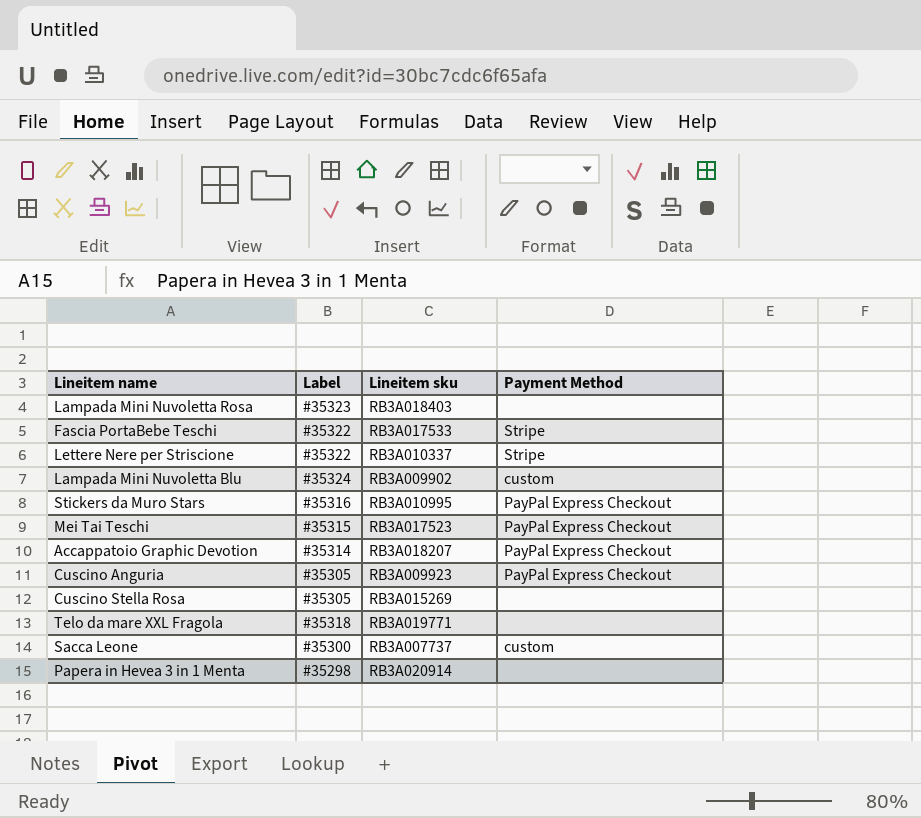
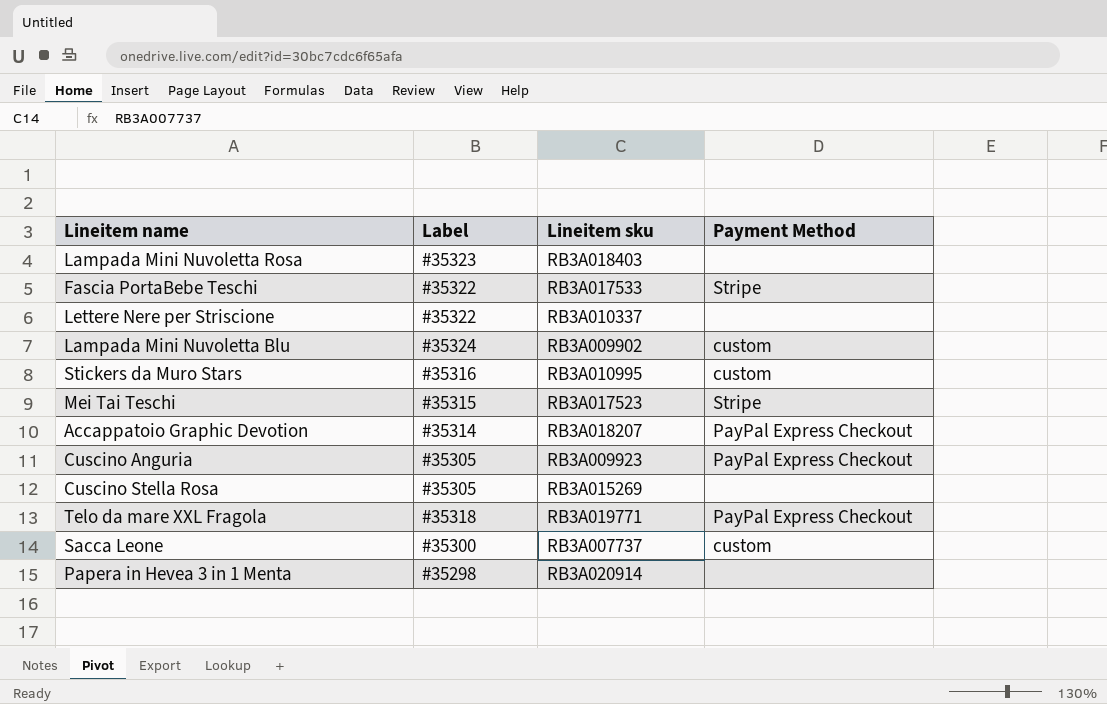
Lettere Nere per Striscione | Payment Method: Stripe -> none
Stickers da Muro Stars | Payment Method: PayPal Express Checkout -> custom
Mei Tai Teschi | Payment Method: PayPal Express Checkout -> Stripe
Telo da mare XXL Fragola | Payment Method: none -> PayPal Express Checkout

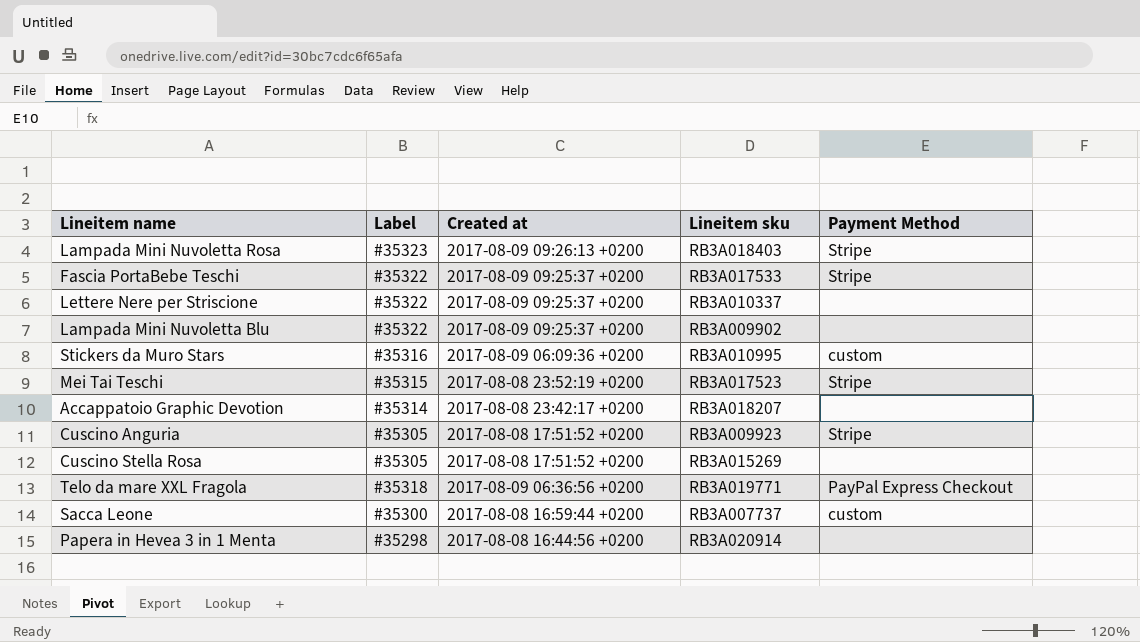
column Created at | position: none -> 3
Lampada Mini Nuvoletta Rosa | Payment Method: none -> Stripe
Lampada Mini Nuvoletta Blu | Label: #35324 -> #35322
Lampada Mini Nuvoletta Blu | Payment Method: custom -> none
Accappatoio Graphic Devotion | Payment Method: PayPal Express Checkout -> none
Cuscino Anguria | Payment Method: PayPal Express Checkout -> Stripe

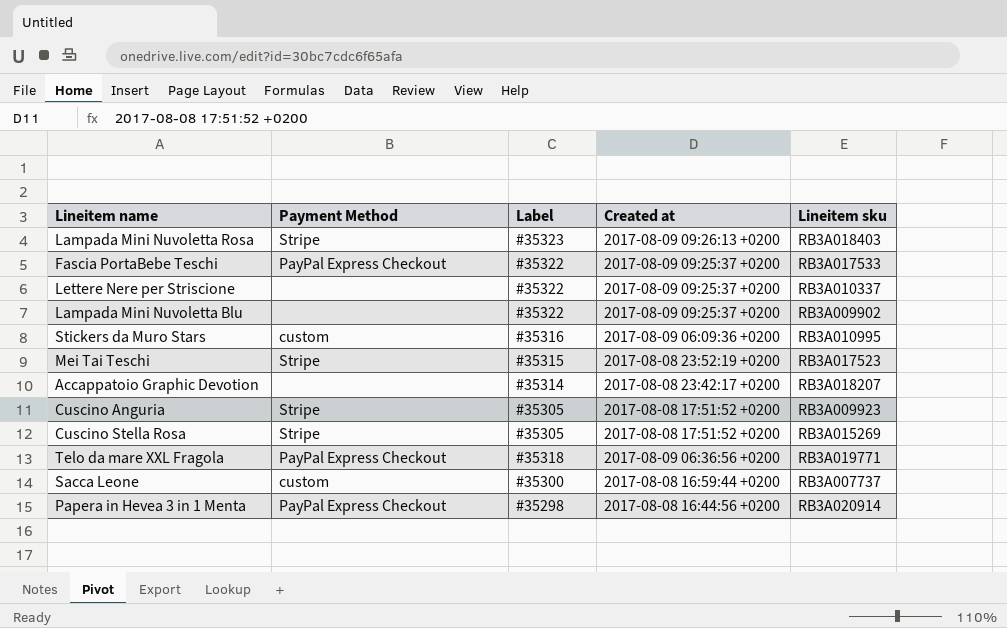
column Payment Method | position: 5 -> 2
Fascia PortaBebe Teschi | Payment Method: Stripe -> PayPal Express Checkout
Cuscino Stella Rosa | Payment Method: none -> Stripe
Papera in Hevea 3 in 1 Menta | Payment Method: none -> PayPal Express Checkout

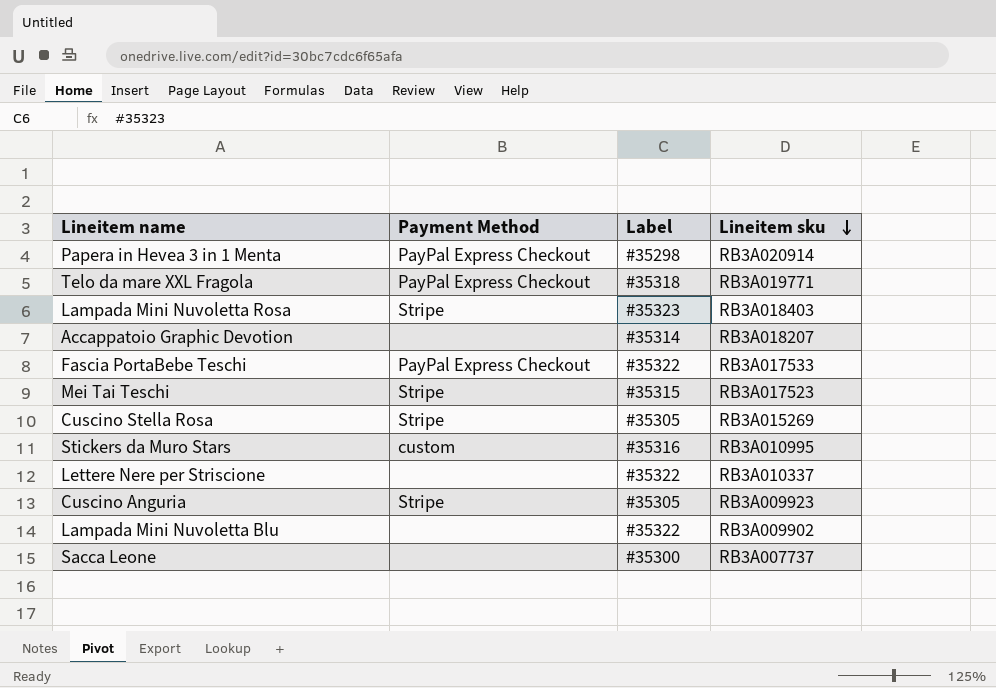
row order: none -> Lineitem sku descending
column Created at | position: 4 -> none
Sacca Leone | Payment Method: custom -> none

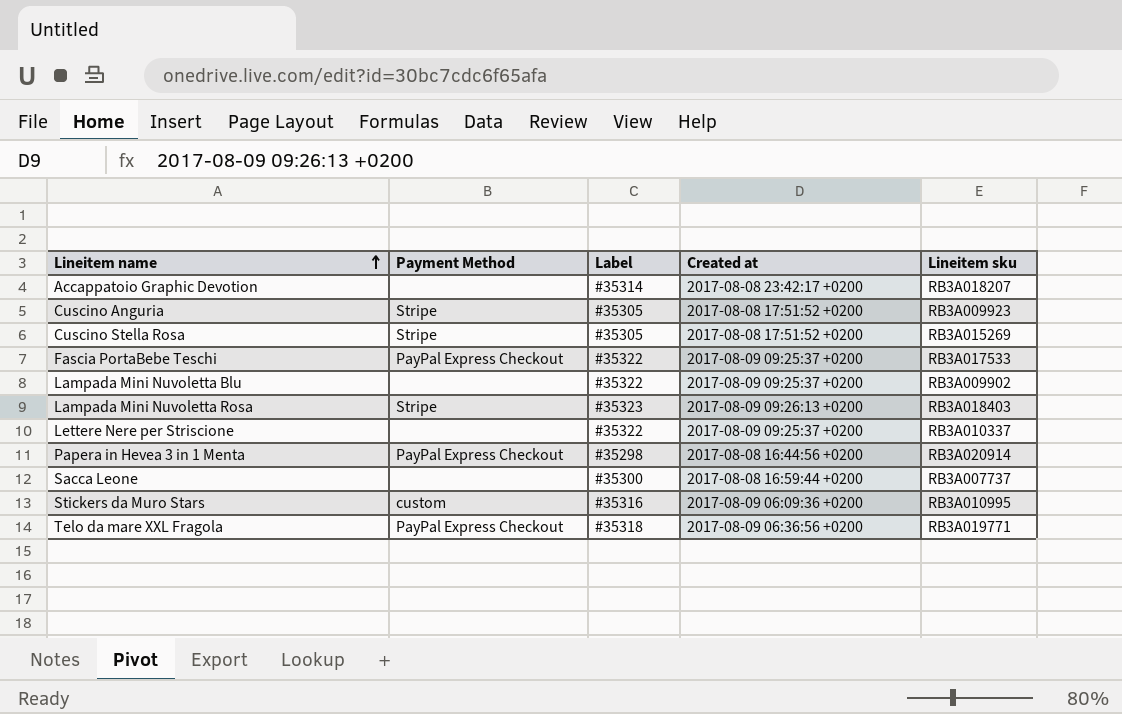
row order: Lineitem sku descending -> Lineitem name ascending
column Created at | position: none -> 4
row Mei Tai Teschi: Stripe | #35315 | RB3A017523 -> none

